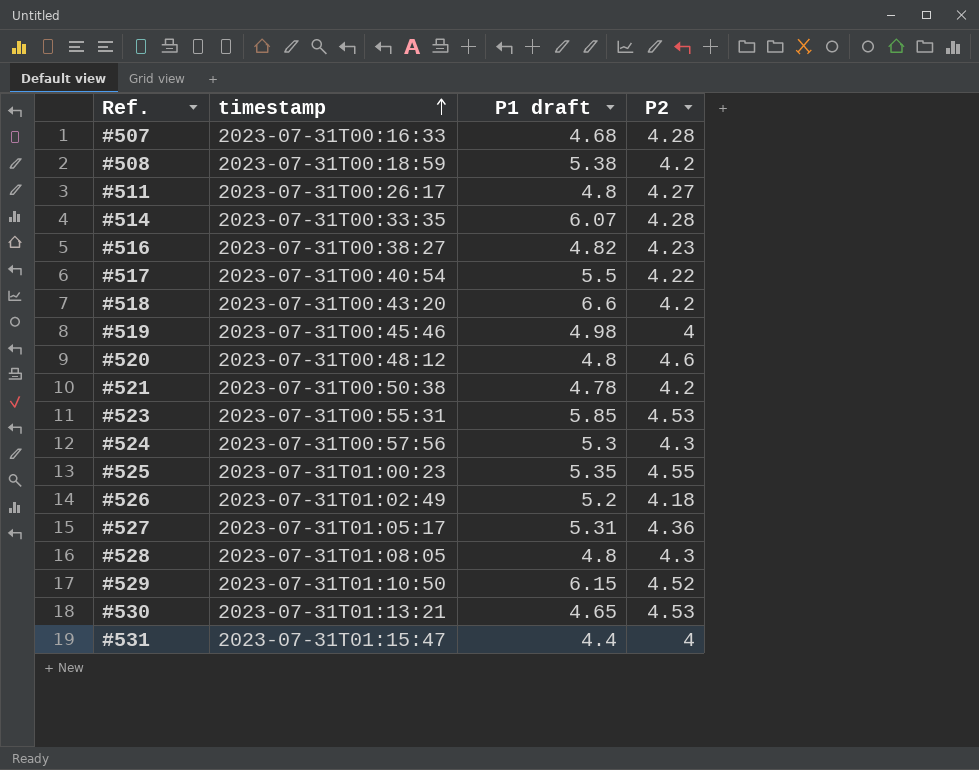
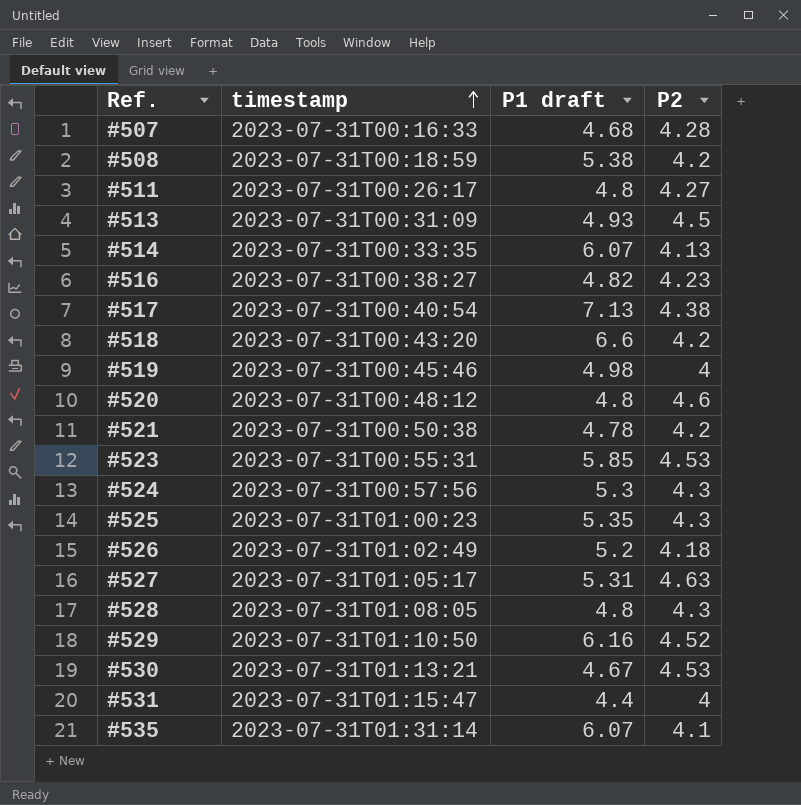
row #513: none -> 2023-07-31T00:31:09 | 4.93 | 4.5
#514 | P2: 4.28 -> 4.13
#517 | P1 draft: 5.5 -> 7.13
#517 | P2: 4.22 -> 4.38
#525 | P2: 4.55 -> 4.3
#527 | P2: 4.36 -> 4.63
#529 | P1 draft: 6.15 -> 6.16
#530 | P1 draft: 4.65 -> 4.67
row #535: none -> 2023-07-31T01:31:14 | 6.07 | 4.1

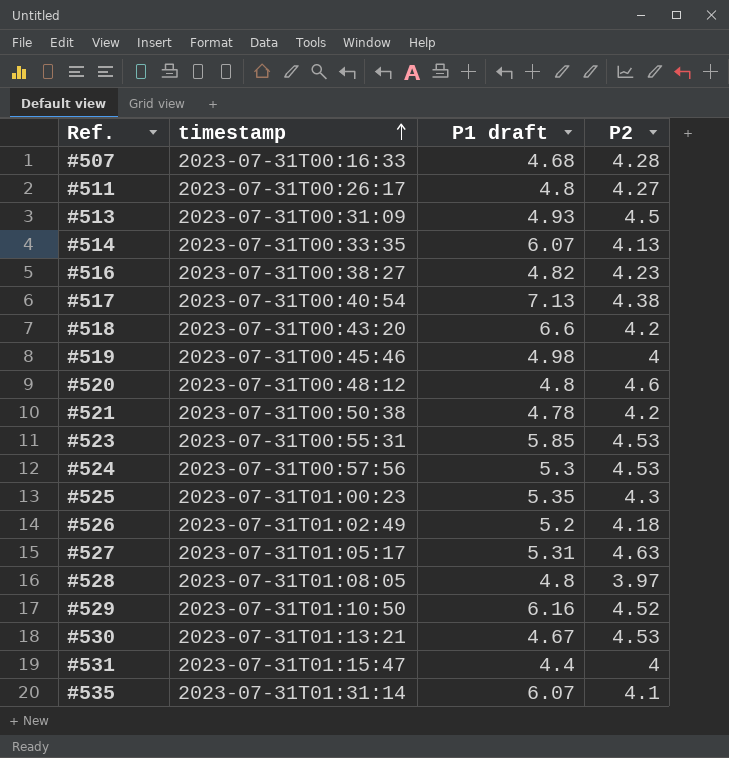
row #508: 2023-07-31T00:18:59 | 5.38 | 4.2 -> none
#524 | P2: 4.3 -> 4.53
#528 | P2: 4.3 -> 3.97

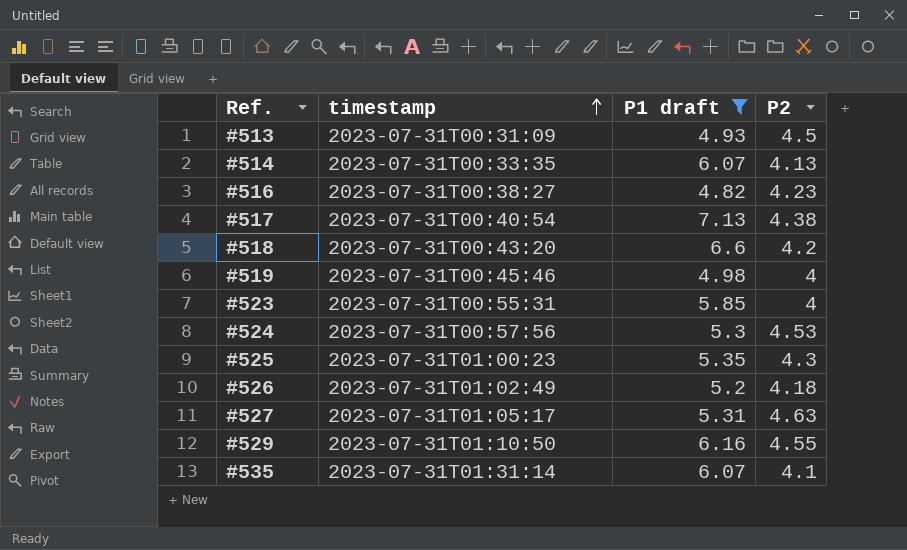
filter: none -> P1 draft >= 4.82
#523 | P2: 4.53 -> 4
#529 | P2: 4.52 -> 4.55

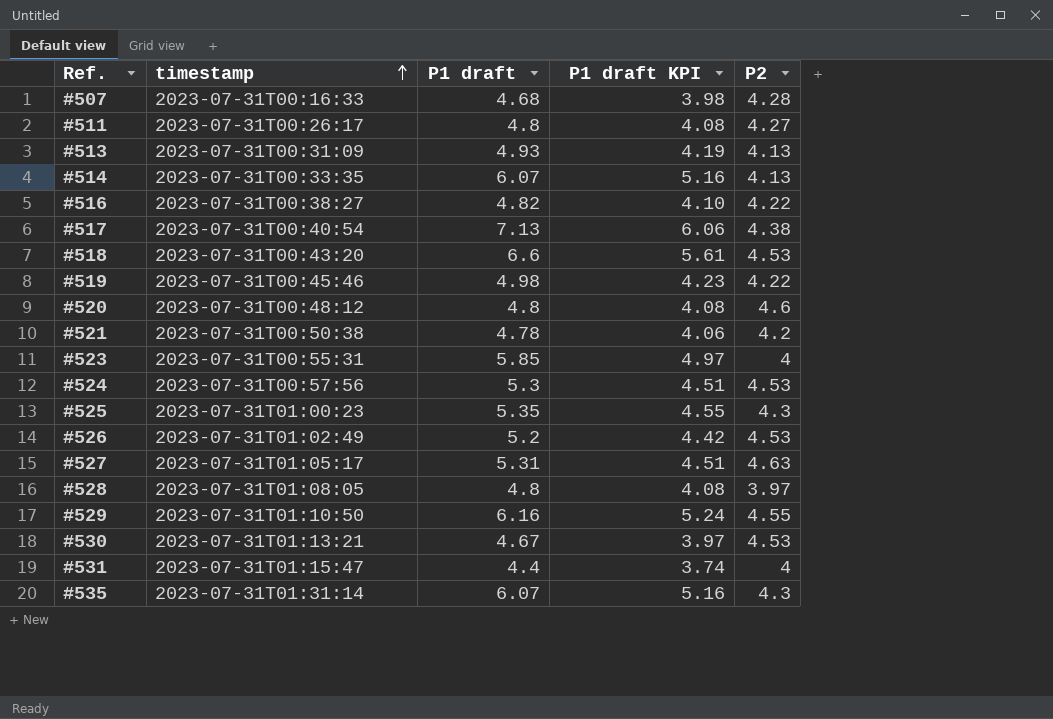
filter: P1 draft >= 4.82 -> none
column P1 draft KPI | formula: none -> [P1 draft] * 0.85
#513 | P2: 4.5 -> 4.13
#516 | P2: 4.23 -> 4.22
#518 | P2: 4.2 -> 4.53
#519 | P2: 4 -> 4.22
#526 | P2: 4.18 -> 4.53
#535 | P2: 4.1 -> 4.3

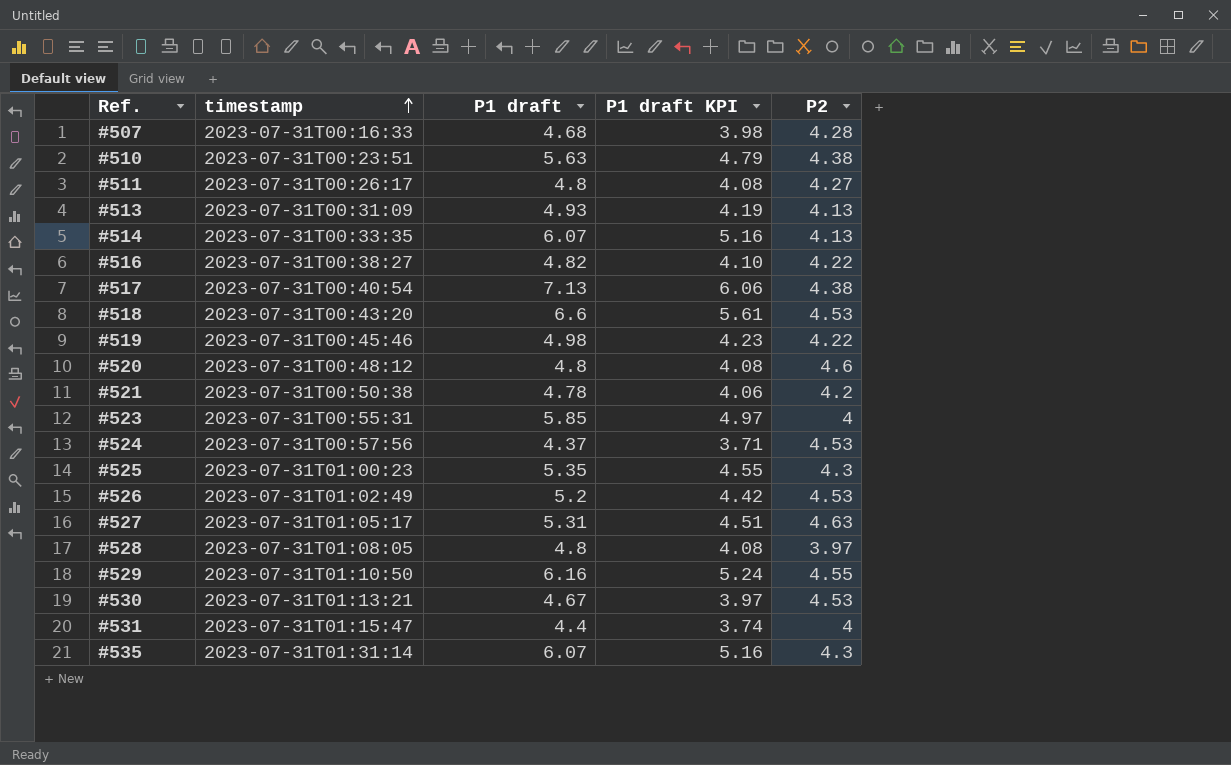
row #510: none -> 2023-07-31T00:23:51 | 5.63 | 4.79 | 4.38
#524 | P1 draft: 5.3 -> 4.37
#524 | P1 draft KPI: 4.51 -> 3.71

